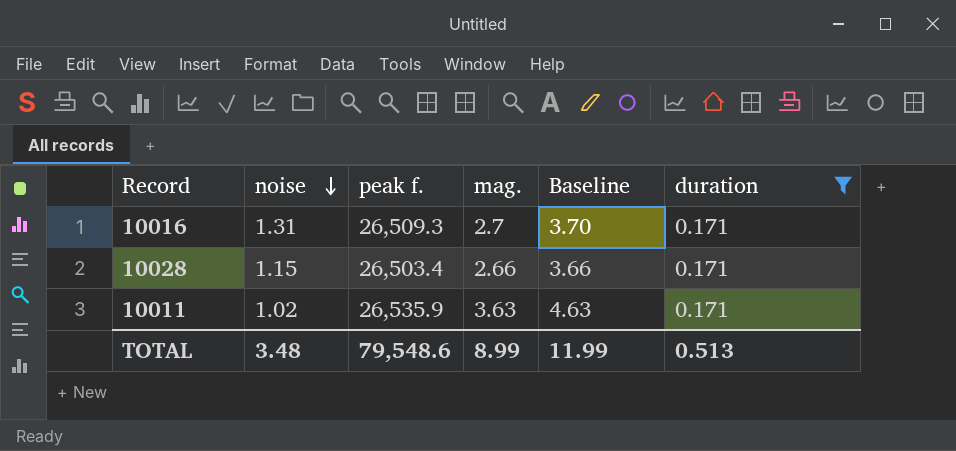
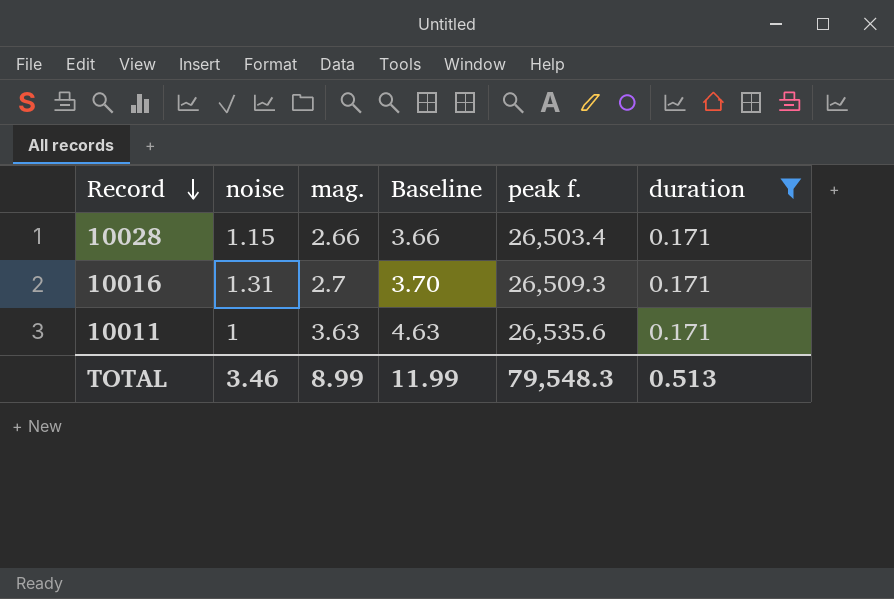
row order: noise descending -> Record descending
column peak f. | position: 3 -> 5
10011 | noise: 1.02 -> 1
10011 | peak f.: 26,535.9 -> 26,535.6
TOTAL | noise: 3.48 -> 3.46
TOTAL | peak f.: 79,548.6 -> 79,548.3

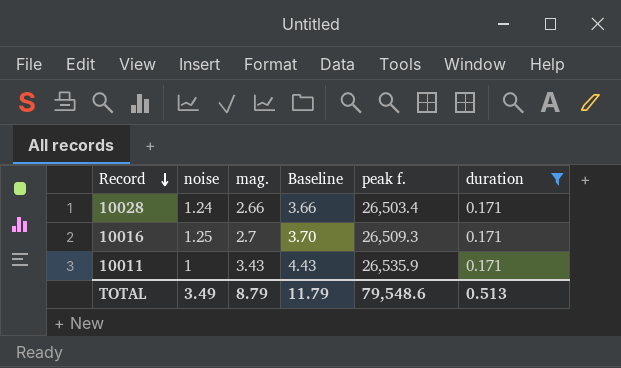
10028 | noise: 1.15 -> 1.24
10016 | noise: 1.31 -> 1.25
10011 | mag.: 3.63 -> 3.43
10011 | Baseline: 4.63 -> 4.43
10011 | peak f.: 26,535.6 -> 26,535.9
TOTAL | noise: 3.46 -> 3.49
TOTAL | mag.: 8.99 -> 8.79
TOTAL | Baseline: 11.99 -> 11.79
TOTAL | peak f.: 79,548.3 -> 79,548.6

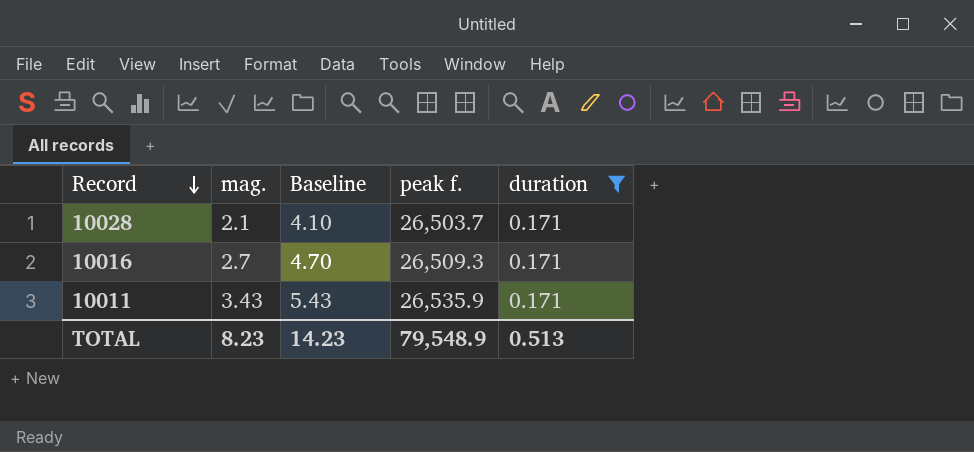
column noise | position: 2 -> none
column Baseline | formula: [mag.] + 1 -> [mag.] + 2
10028 | mag.: 2.66 -> 2.1
10028 | peak f.: 26,503.4 -> 26,503.7
TOTAL | mag.: 8.79 -> 8.23
TOTAL | Baseline: 11.79 -> 14.23
TOTAL | peak f.: 79,548.6 -> 79,548.9

